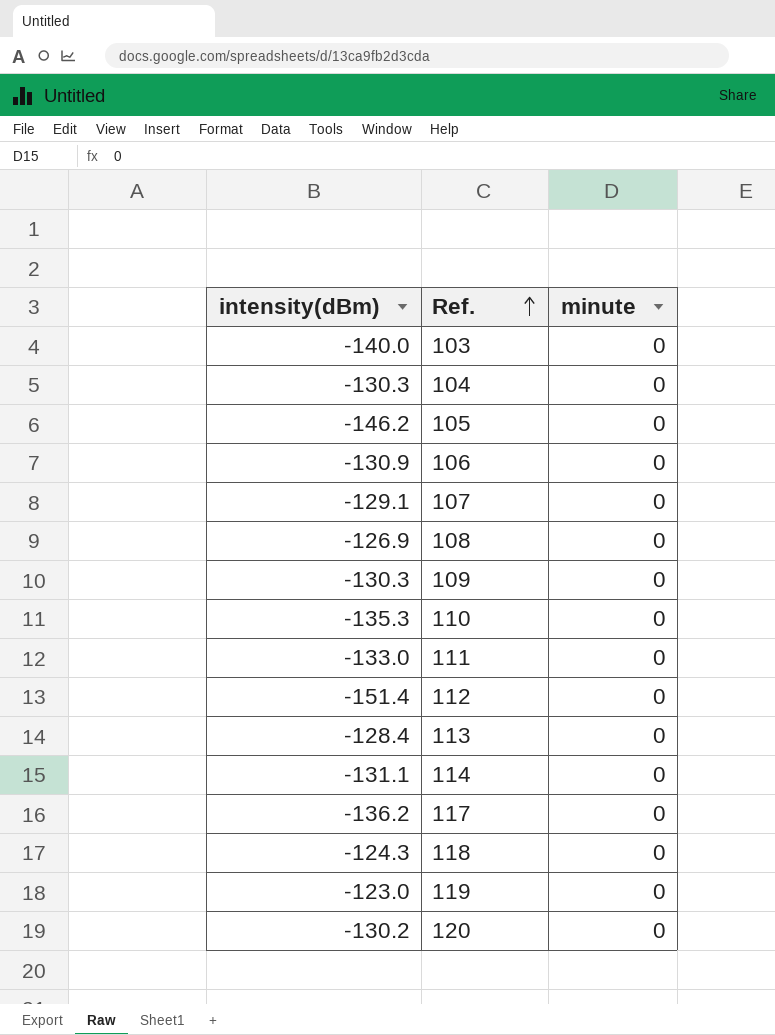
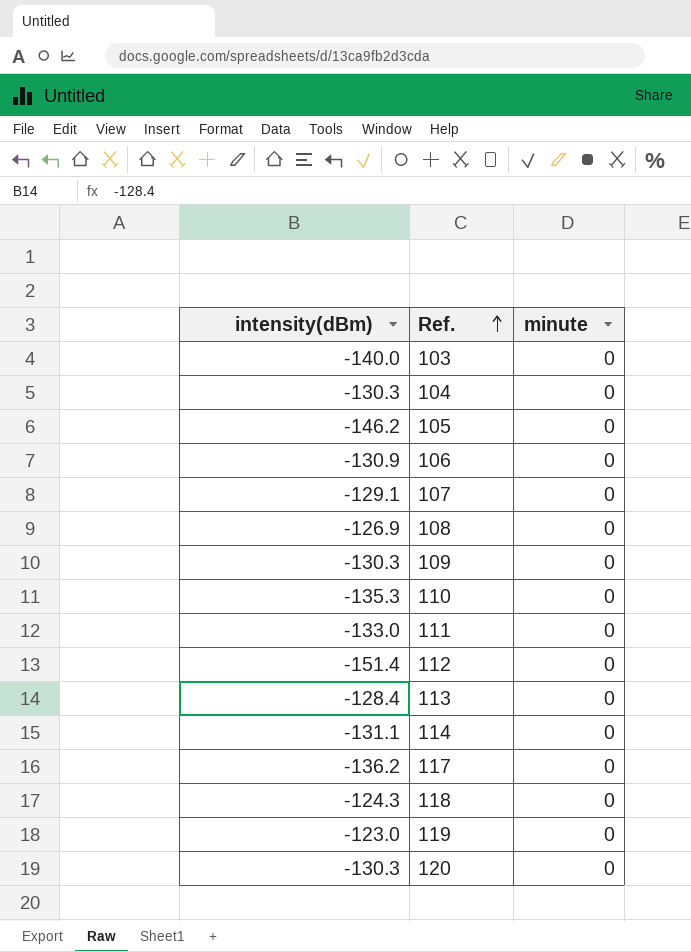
120 | intensity(dBm): -130.2 -> -130.3

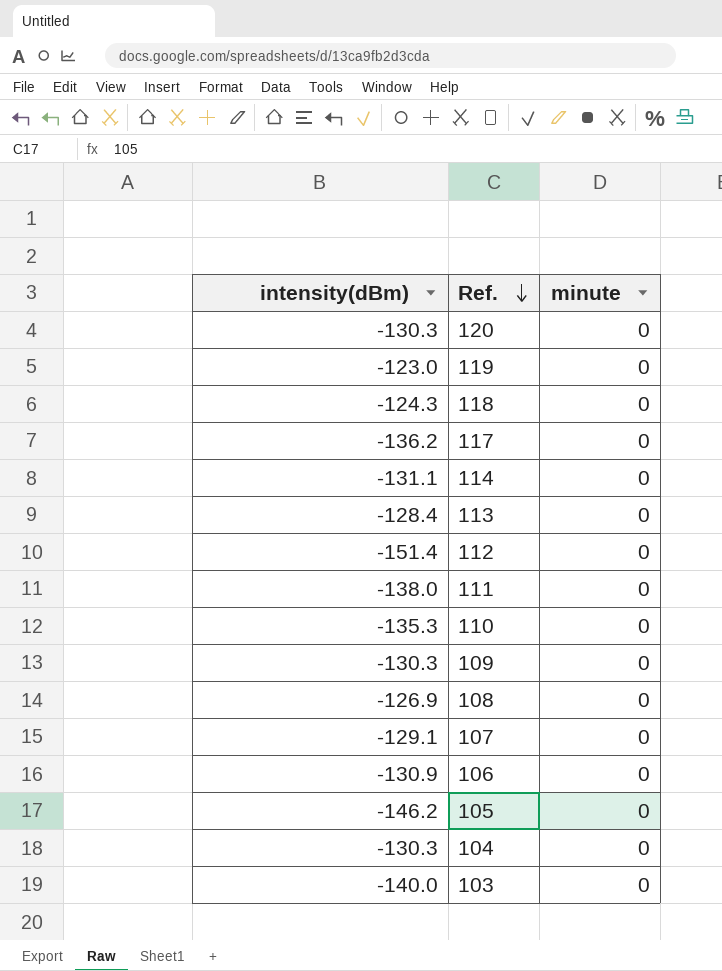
row order: Ref. ascending -> Ref. descending
111 | intensity(dBm): -133.0 -> -138.0

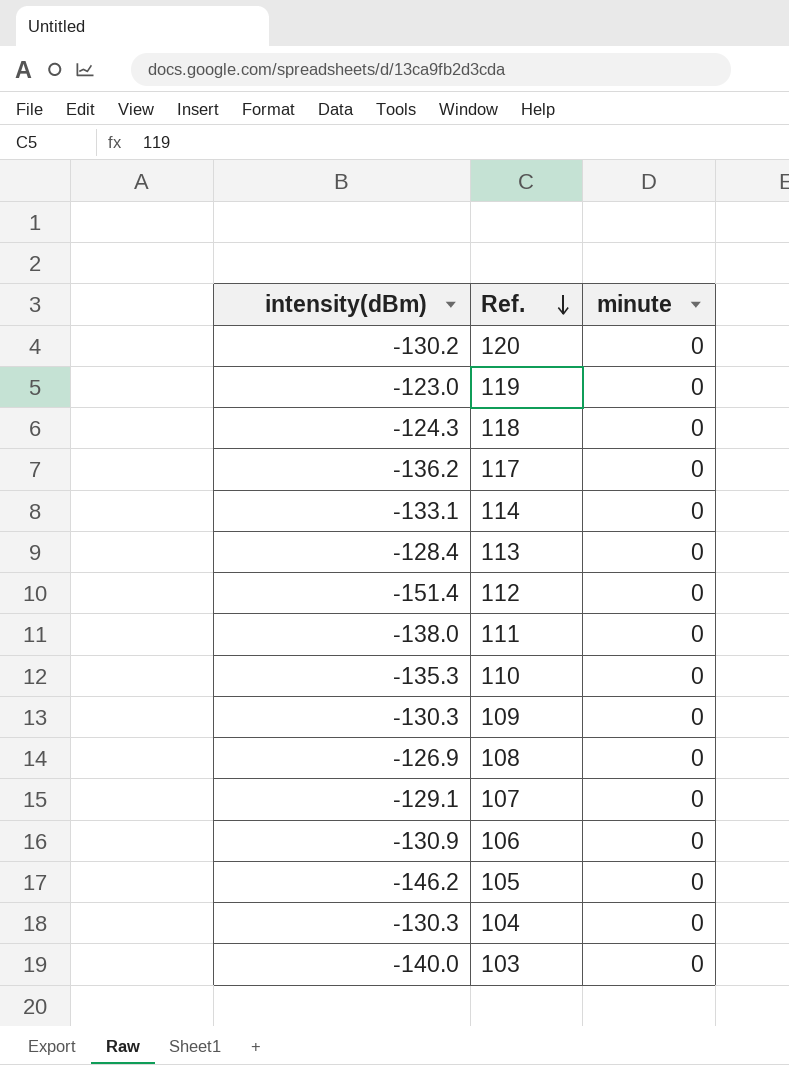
120 | intensity(dBm): -130.3 -> -130.2
114 | intensity(dBm): -131.1 -> -133.1

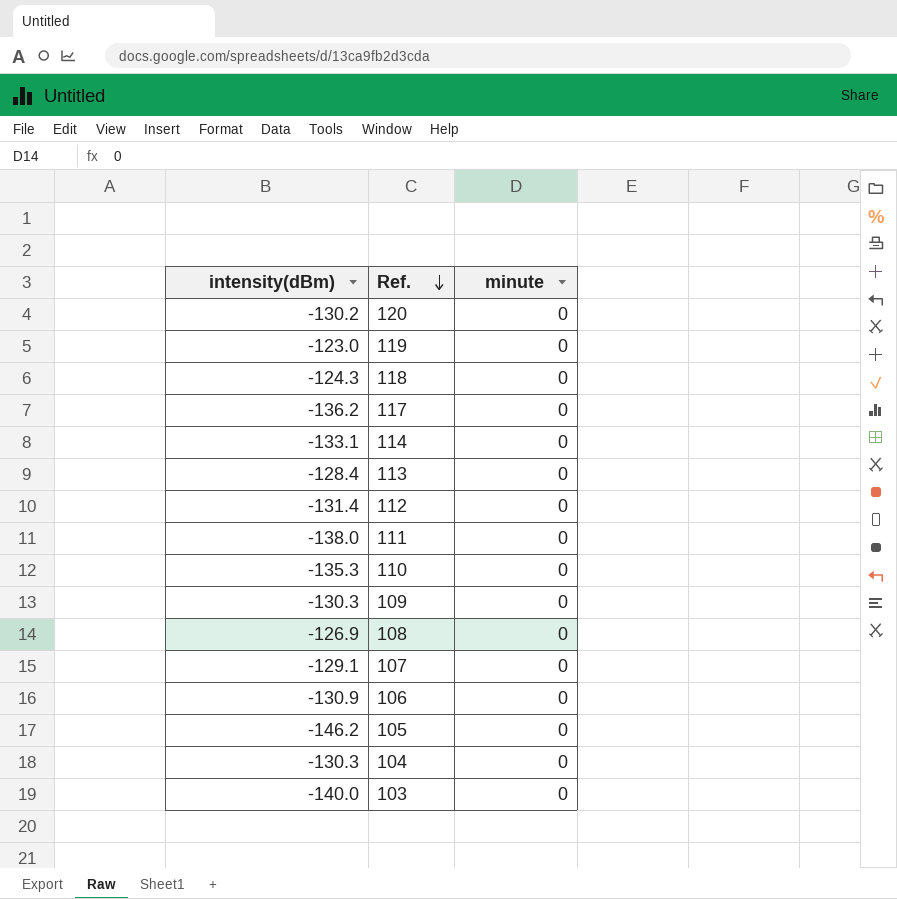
112 | intensity(dBm): -151.4 -> -131.4

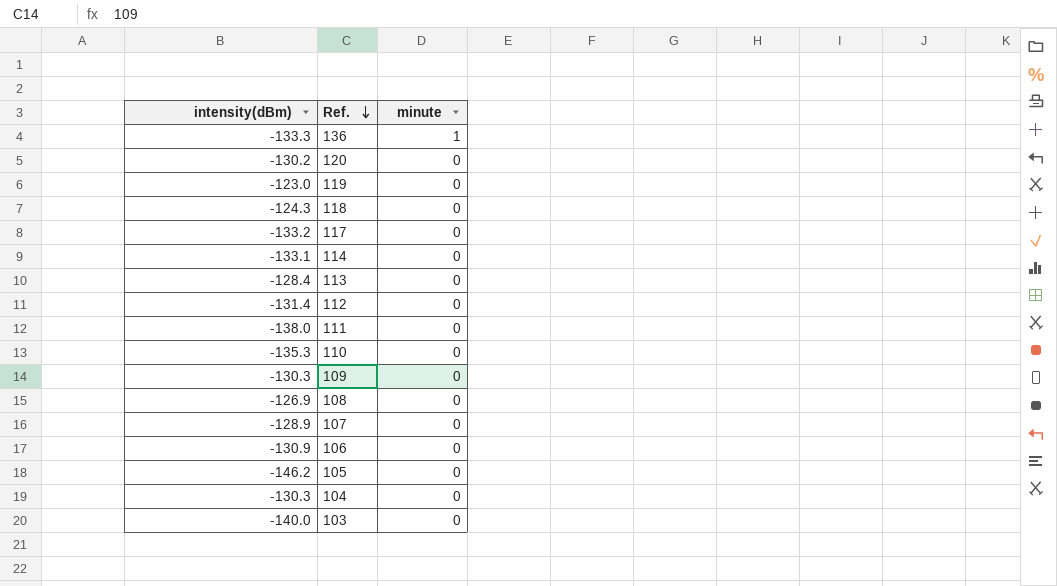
row 136: none -> -133.3 | 1
117 | intensity(dBm): -136.2 -> -133.2
107 | intensity(dBm): -129.1 -> -128.9

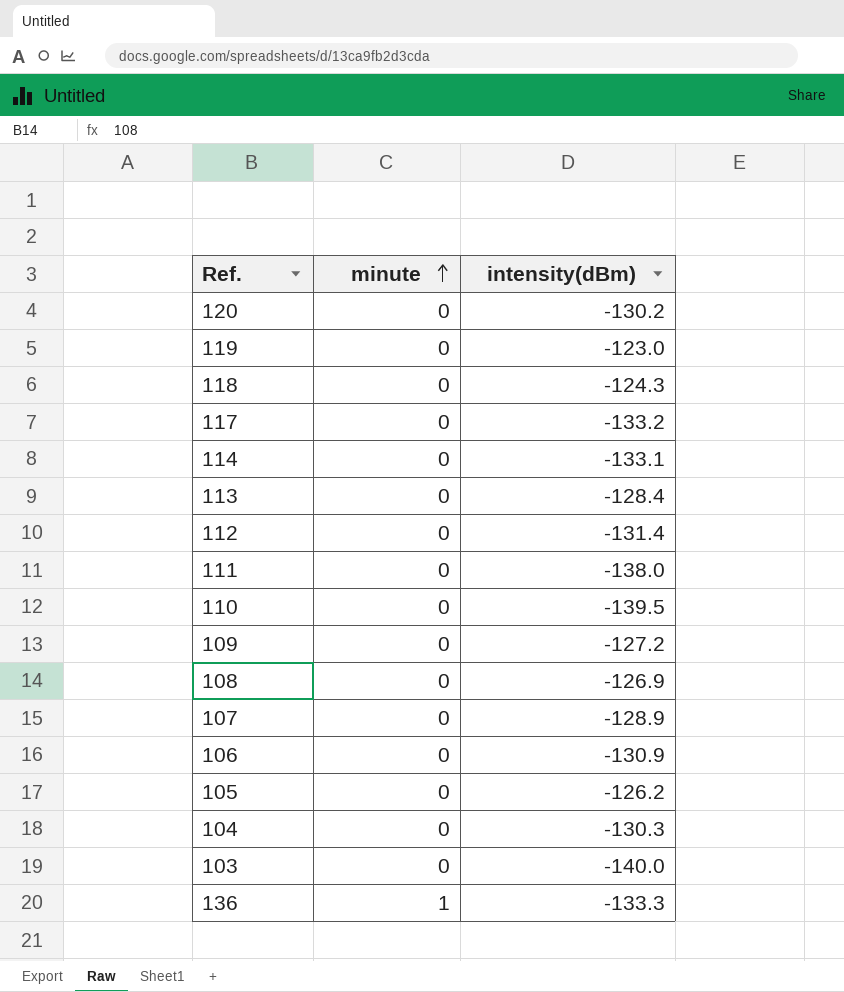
row order: Ref. descending -> minute ascending
column intensity(dBm) | position: 1 -> 3
110 | intensity(dBm): -135.3 -> -139.5
109 | intensity(dBm): -130.3 -> -127.2
105 | intensity(dBm): -146.2 -> -126.2

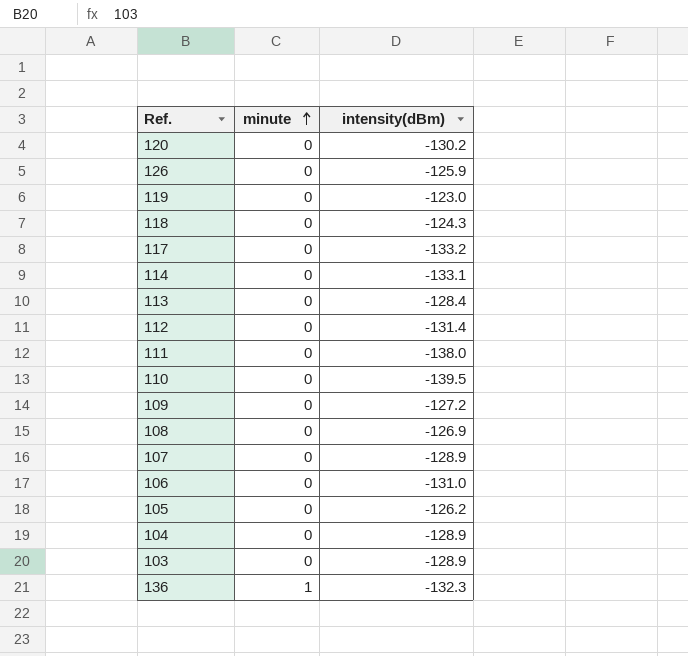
row 126: none -> 0 | -125.9
106 | intensity(dBm): -130.9 -> -131.0
104 | intensity(dBm): -130.3 -> -128.9
103 | intensity(dBm): -140.0 -> -128.9
136 | intensity(dBm): -133.3 -> -132.3

